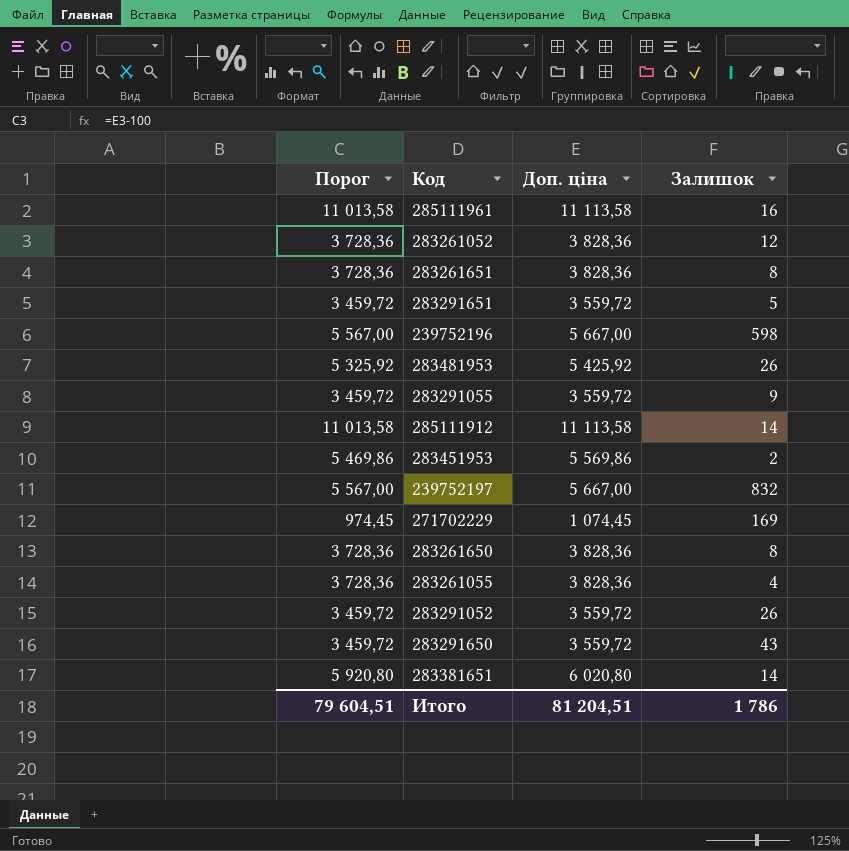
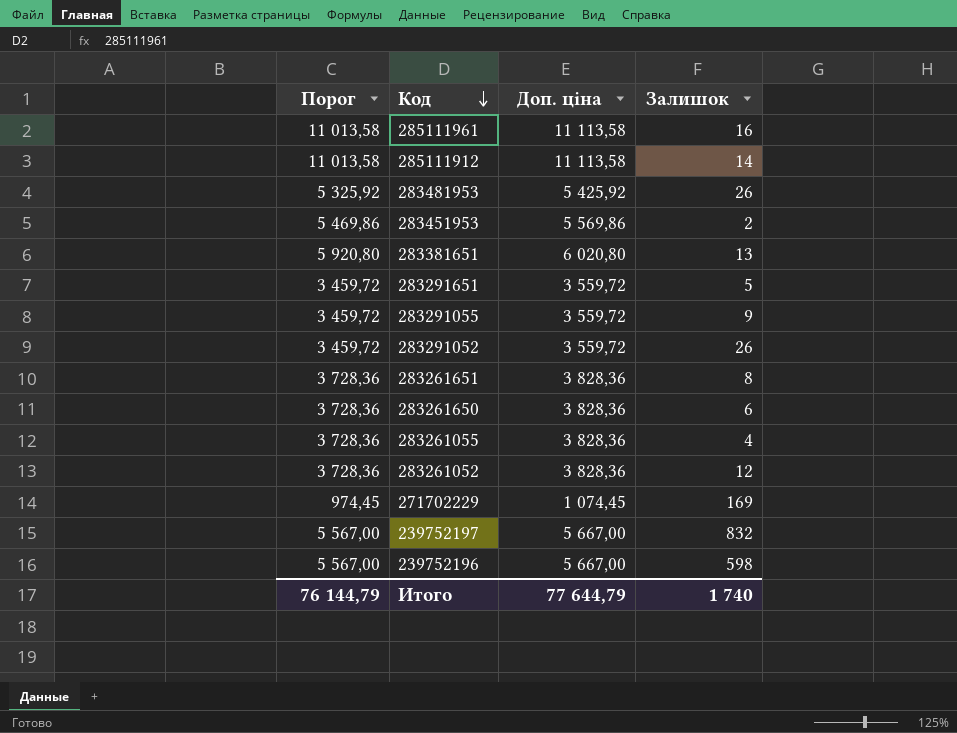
row order: none -> Код descending
row 283291650: 3 459,72 | 3 559,72 | 43 -> none
283381651 | Залишок: 14 -> 13
283261650 | Залишок: 8 -> 6
Итого | Порог: 79 604,51 -> 76 144,79
Итого | Доп. ціна: 81 204,51 -> 77 644,79
Итого | Залишок: 1 786 -> 1 740

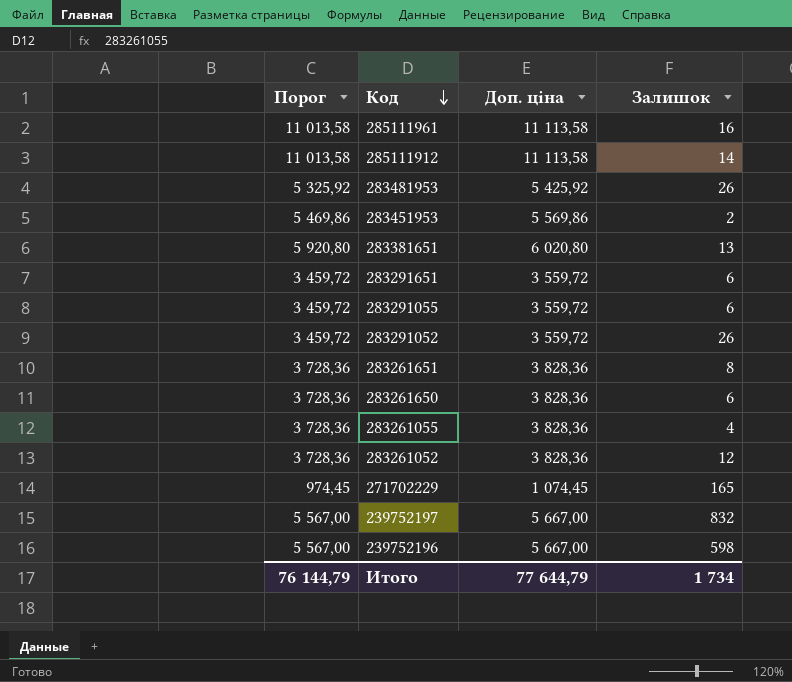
283291651 | Залишок: 5 -> 6
283291055 | Залишок: 9 -> 6
271702229 | Залишок: 169 -> 165
Итого | Залишок: 1 740 -> 1 734

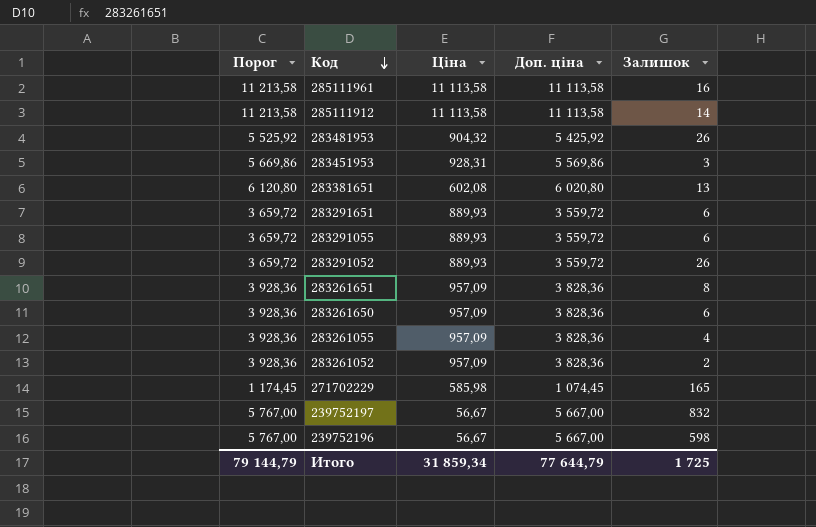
column Порог | formula: [Доп. ціна] - 100 -> [Доп. ціна] + 100
column Ціна | position: none -> 3
283451953 | Залишок: 2 -> 3
283261052 | Залишок: 12 -> 2
Итого | Порог: 76 144,79 -> 79 144,79
Итого | Залишок: 1 734 -> 1 725

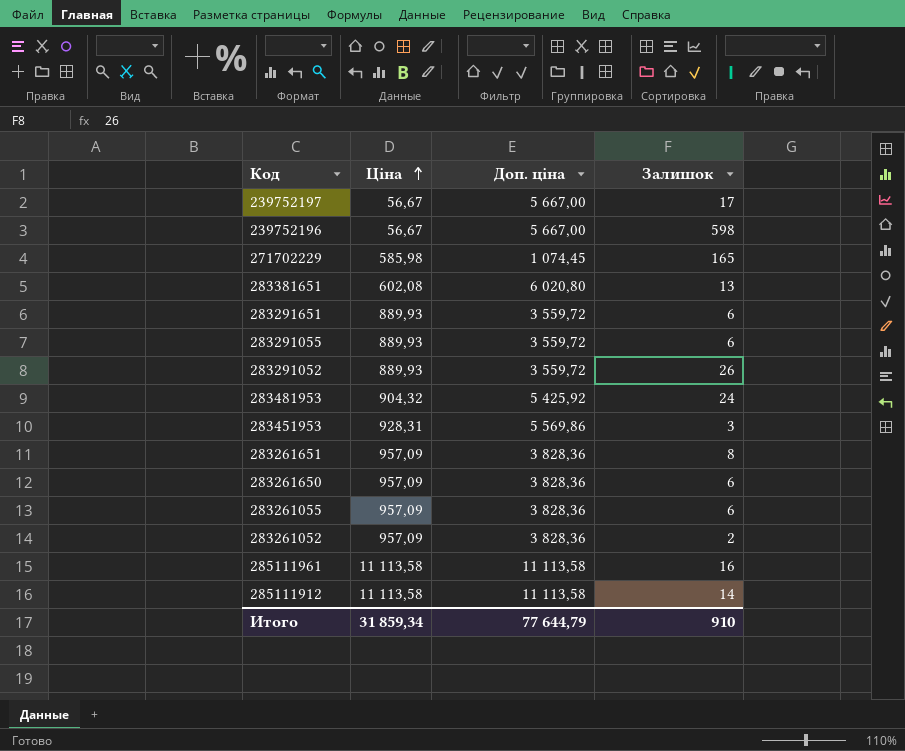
row order: Код descending -> Ціна ascending
column Порог | formula: [Доп. ціна] + 100 -> none
239752197 | Залишок: 832 -> 17
283481953 | Залишок: 26 -> 24
283261055 | Залишок: 4 -> 6
Итого | Залишок: 1 725 -> 910

